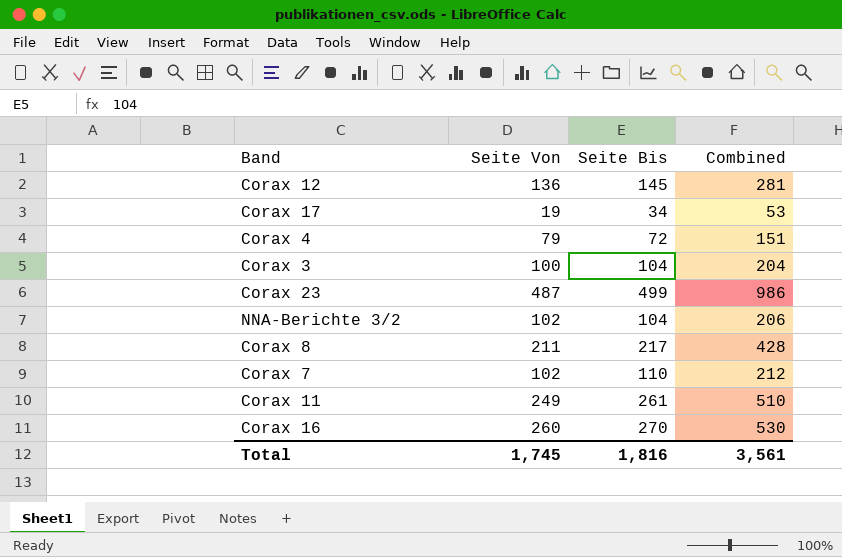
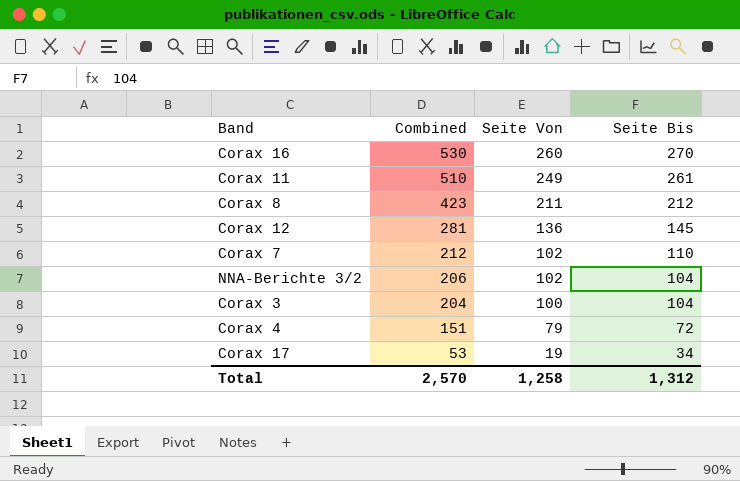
row order: none -> Combined descending
column Combined | position: 4 -> 2
row Corax 23: 487 | 499 | 986 -> none
Corax 8 | Combined: 428 -> 423
Corax 8 | Seite Bis: 217 -> 212
Total | Combined: 3,561 -> 2,570
Total | Seite Von: 1,745 -> 1,258
Total | Seite Bis: 1,816 -> 1,312

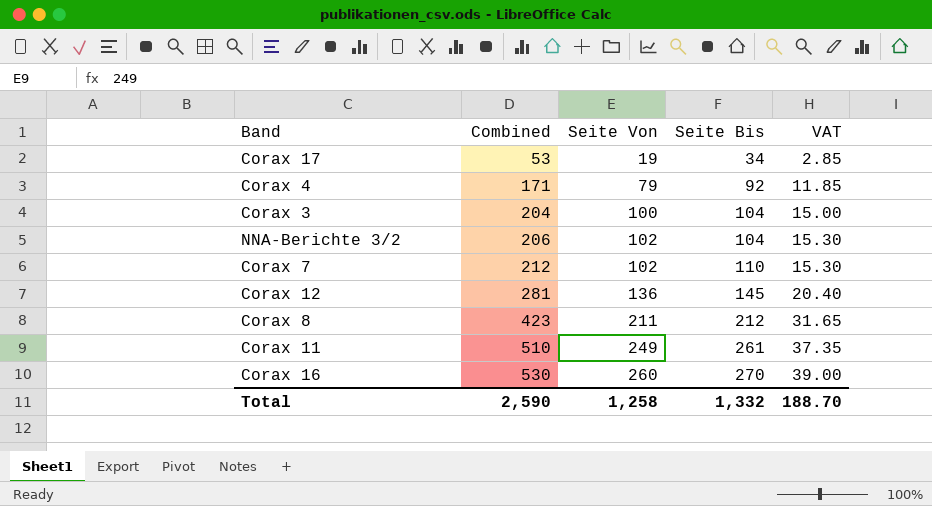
row order: Combined descending -> Combined ascending
column VAT | formula: none -> [Seite Von] * 0.15
Corax 4 | Combined: 151 -> 171
Corax 4 | Seite Bis: 72 -> 92
Total | Combined: 2,570 -> 2,590
Total | Seite Bis: 1,312 -> 1,332

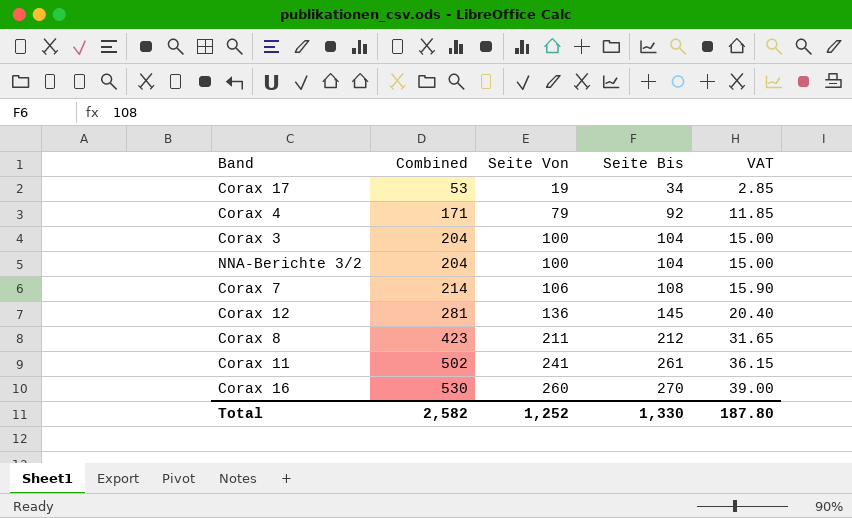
NNA-Berichte 3/2 | Combined: 206 -> 204
NNA-Berichte 3/2 | Seite Von: 102 -> 100
NNA-Berichte 3/2 | VAT: 15.30 -> 15.00
Corax 7 | Combined: 212 -> 214
Corax 7 | Seite Von: 102 -> 106
Corax 7 | Seite Bis: 110 -> 108
Corax 7 | VAT: 15.30 -> 15.90
Corax 11 | Combined: 510 -> 502
Corax 11 | Seite Von: 249 -> 241
Corax 11 | VAT: 37.35 -> 36.15
Total | Combined: 2,590 -> 2,582
Total | Seite Von: 1,258 -> 1,252
Total | Seite Bis: 1,332 -> 1,330
Total | VAT: 188.70 -> 187.80

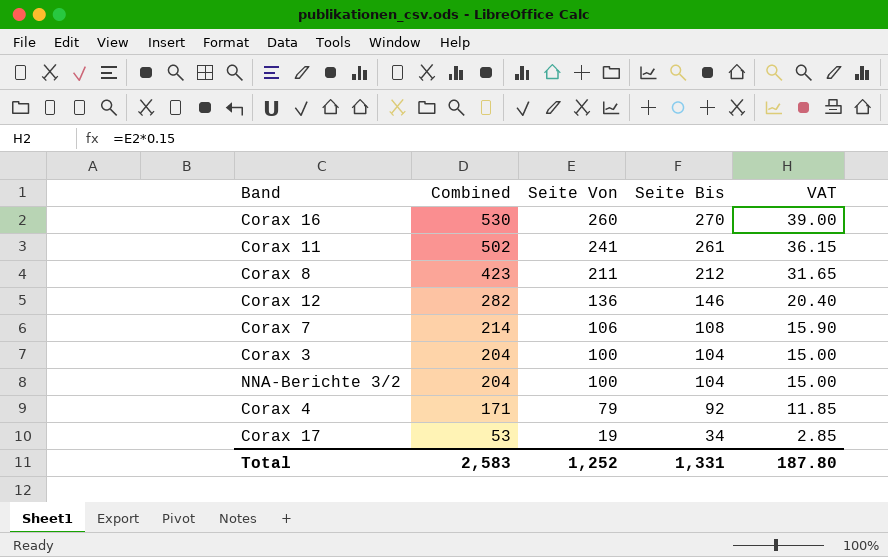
row order: Combined ascending -> Combined descending
Corax 12 | Combined: 281 -> 282
Corax 12 | Seite Bis: 145 -> 146
Total | Combined: 2,582 -> 2,583
Total | Seite Bis: 1,330 -> 1,331

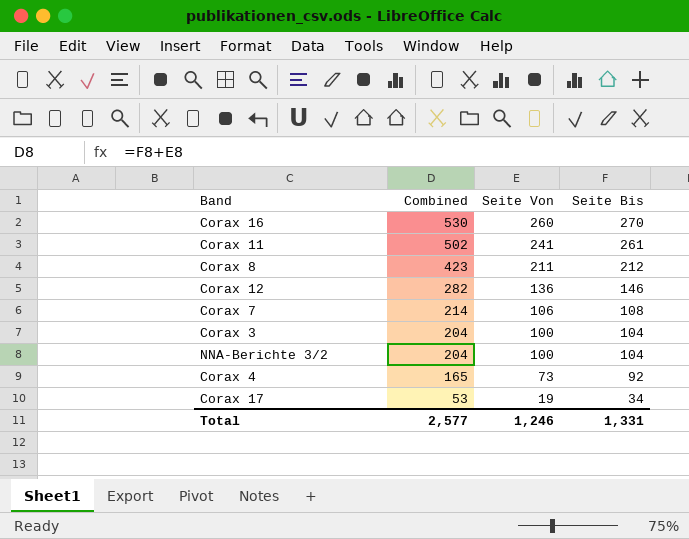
column VAT | formula: [Seite Von] * 0.15 -> none
Corax 4 | Combined: 171 -> 165
Corax 4 | Seite Von: 79 -> 73
Total | Combined: 2,583 -> 2,577
Total | Seite Von: 1,252 -> 1,246

